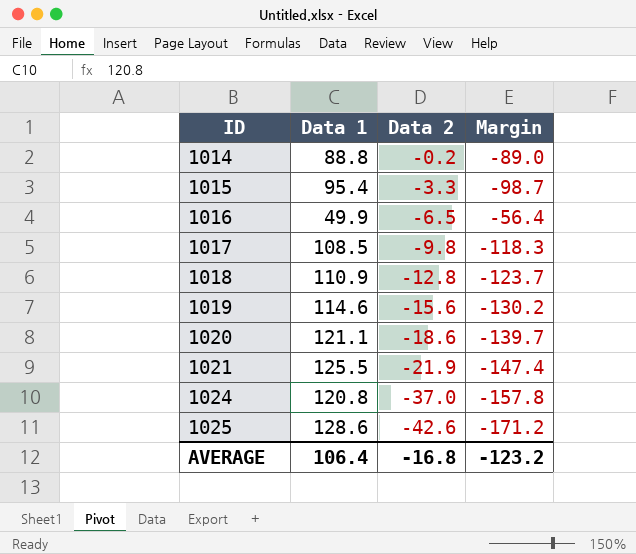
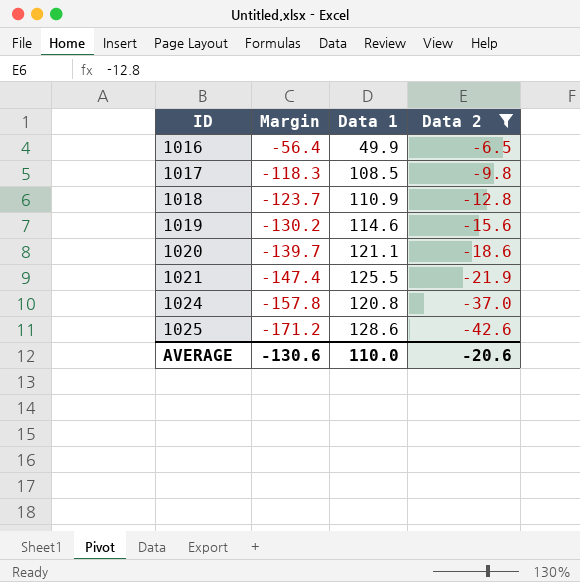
filter: none -> Data 2 <= -6.5
column Margin | position: 4 -> 2
AVERAGE | Margin: -123.2 -> -130.6
AVERAGE | Data 1: 106.4 -> 110.0
AVERAGE | Data 2: -16.8 -> -20.6

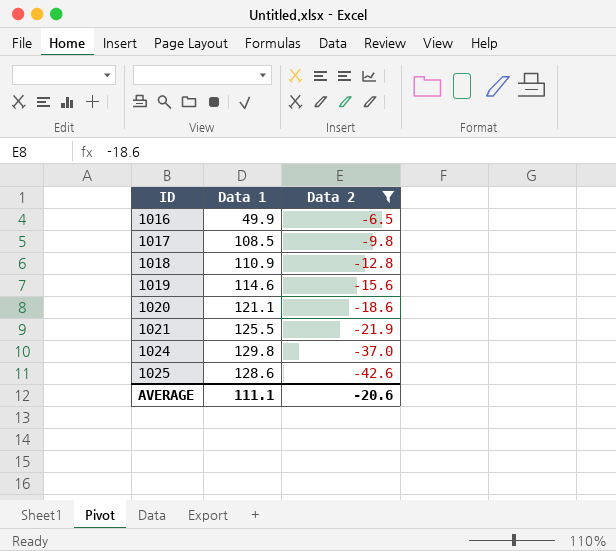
column Margin | formula: [Data 2] - [Data 1] -> none
1024 | Data 1: 120.8 -> 129.8
AVERAGE | Data 1: 110.0 -> 111.1

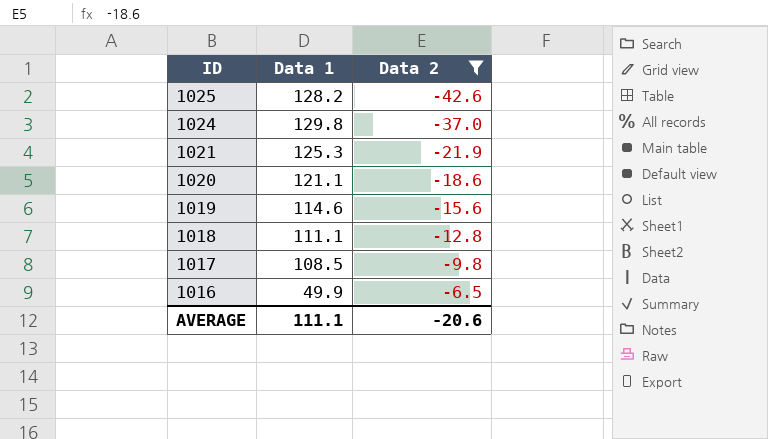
row order: ID ascending -> ID descending
1025 | Data 1: 128.6 -> 128.2
1021 | Data 1: 125.5 -> 125.3
1018 | Data 1: 110.9 -> 111.1

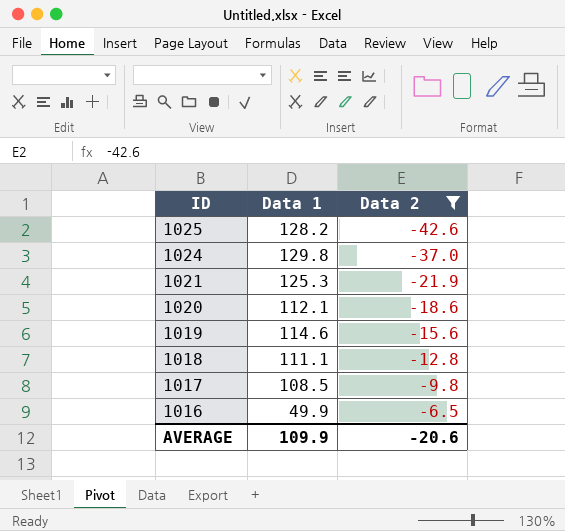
1020 | Data 1: 121.1 -> 112.1
AVERAGE | Data 1: 111.1 -> 109.9

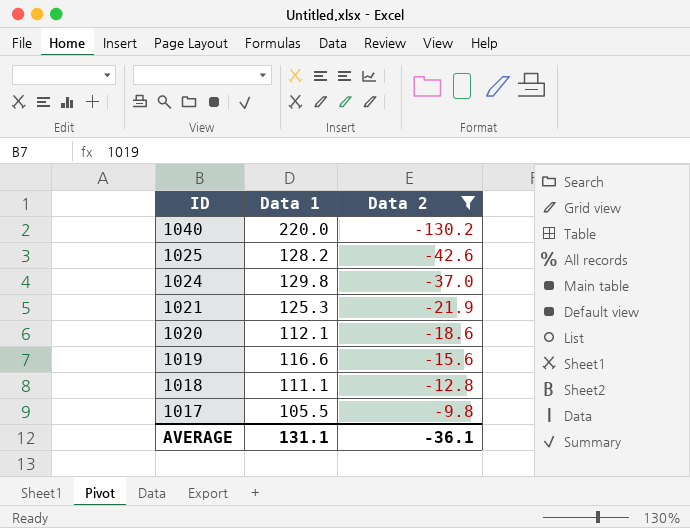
row 1016: 49.9 | -6.5 -> none
row 1040: none -> 220.0 | -130.2
1019 | Data 1: 114.6 -> 116.6
1017 | Data 1: 108.5 -> 105.5
AVERAGE | Data 1: 109.9 -> 131.1
AVERAGE | Data 2: -20.6 -> -36.1

